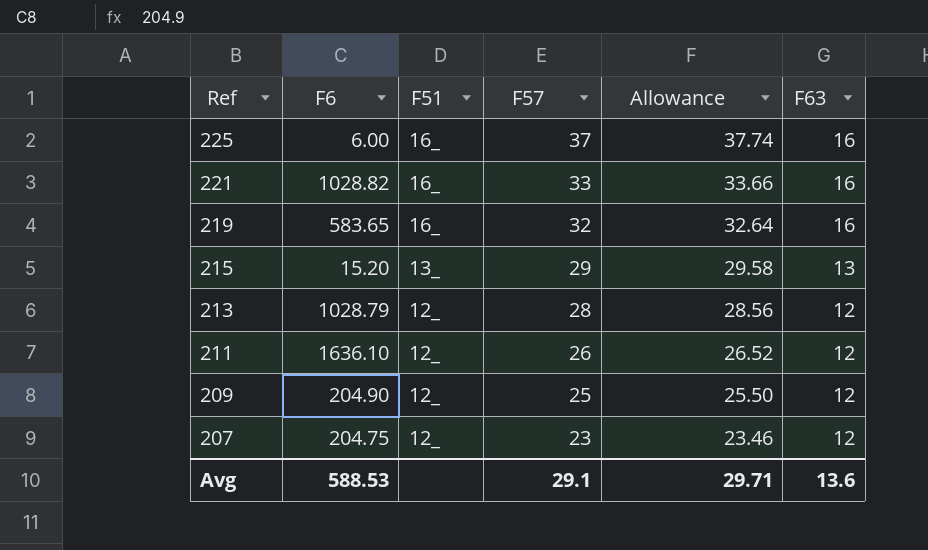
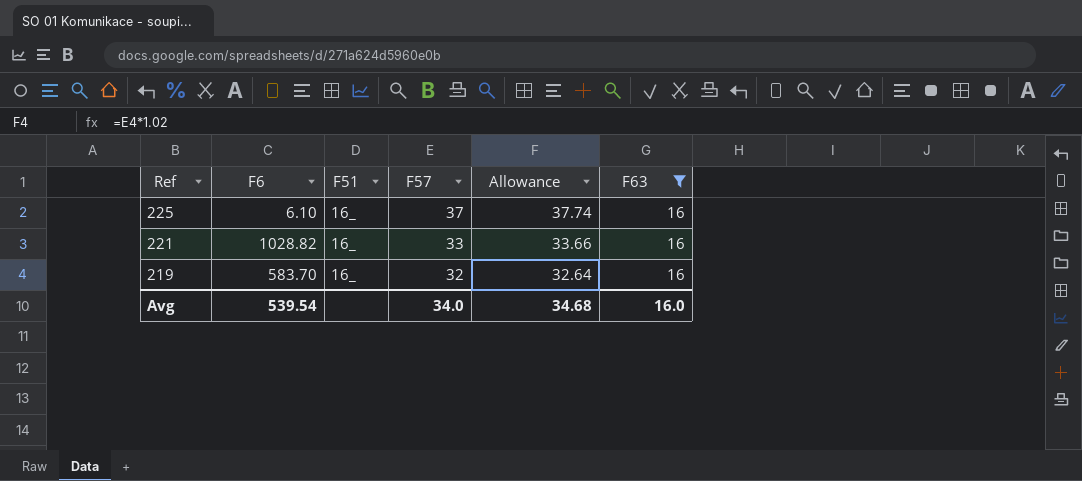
filter: none -> F63 = 16
225 | F6: 6.00 -> 6.10
219 | F6: 583.65 -> 583.70
Avg | F6: 588.53 -> 539.54
Avg | F57: 29.1 -> 34.0
Avg | Allowance: 29.71 -> 34.68
Avg | F63: 13.6 -> 16.0

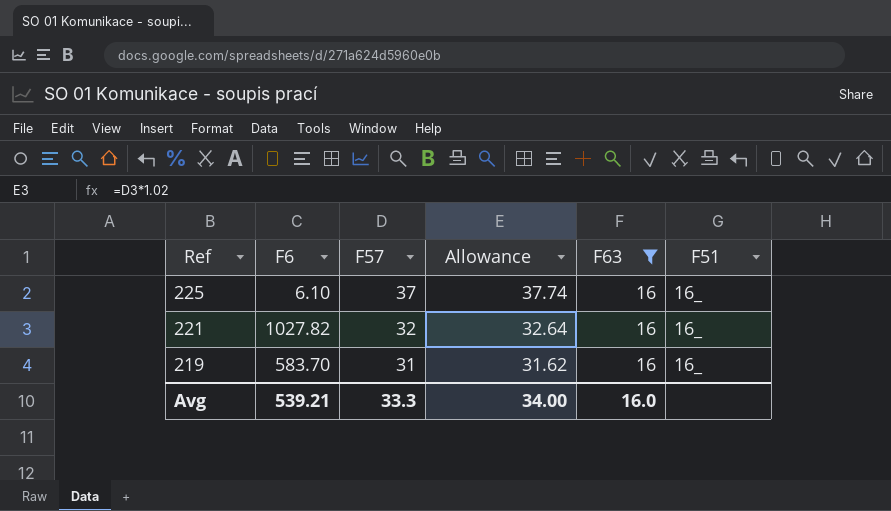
column F51 | position: 3 -> 6
221 | F6: 1028.82 -> 1027.82
221 | F57: 33 -> 32
221 | Allowance: 33.66 -> 32.64
219 | F57: 32 -> 31
219 | Allowance: 32.64 -> 31.62
Avg | F6: 539.54 -> 539.21
Avg | F57: 34.0 -> 33.3
Avg | Allowance: 34.68 -> 34.00

